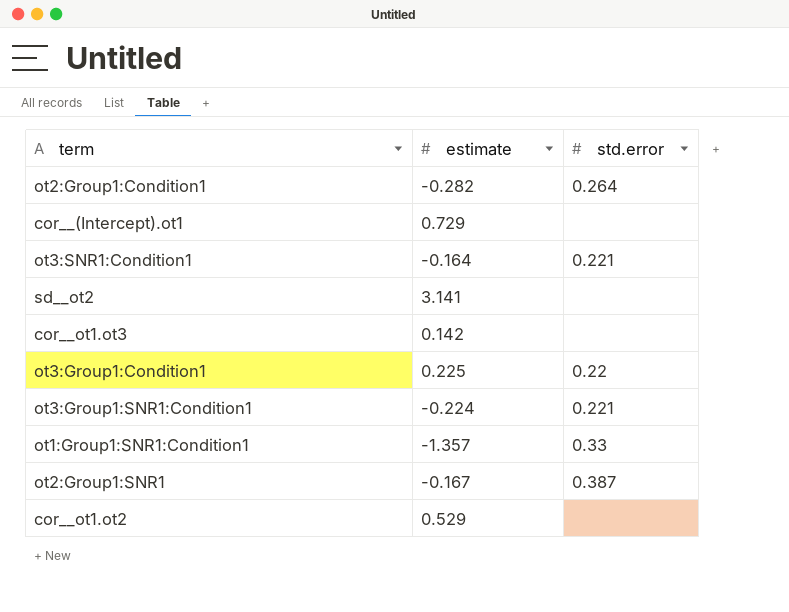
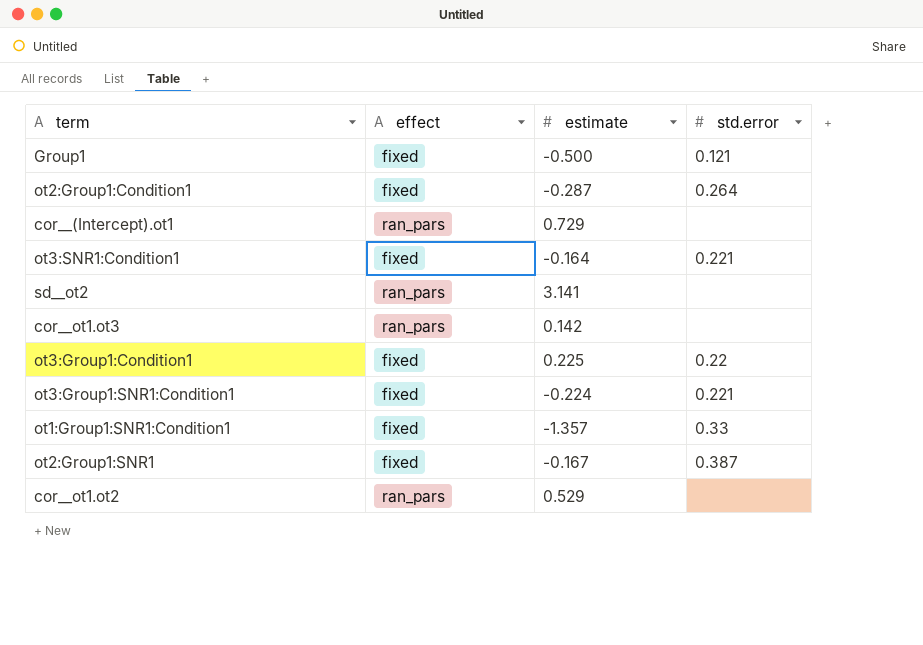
column effect | position: none -> 2
row Group1: none -> fixed | -0.500 | 0.121
ot2:Group1:Condition1 | estimate: -0.282 -> -0.287

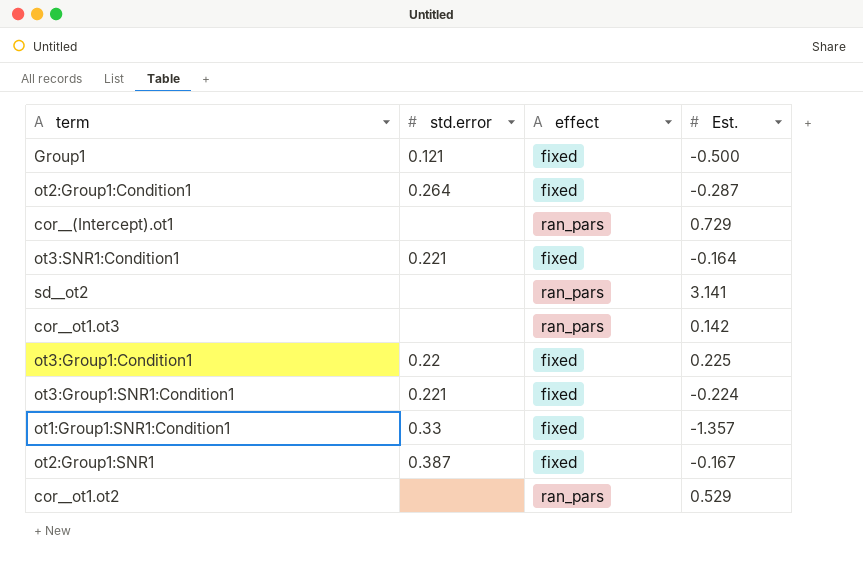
column std.error | position: 4 -> 2
column name: estimate -> Est.

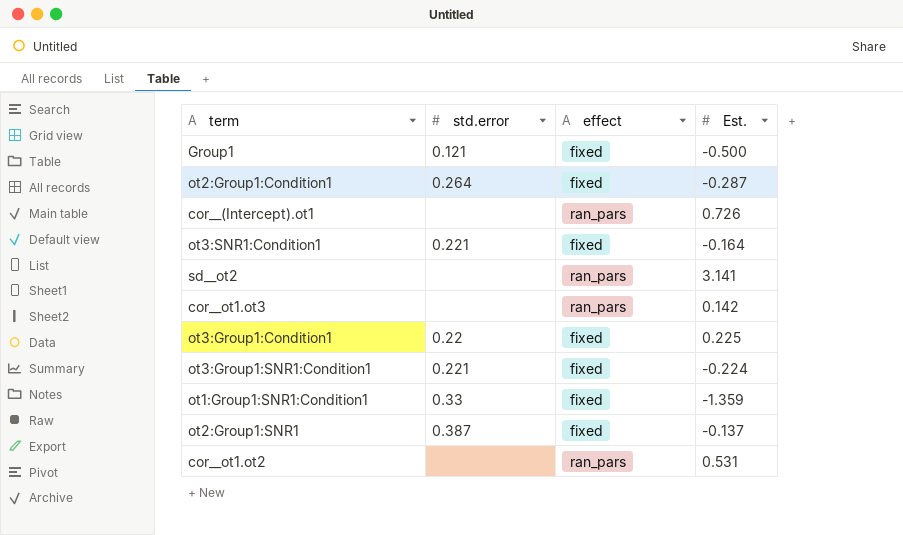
cor__(Intercept).ot1 | Est.: 0.729 -> 0.726
ot1:Group1:SNR1:Condition1 | Est.: -1.357 -> -1.359
ot2:Group1:SNR1 | Est.: -0.167 -> -0.137
cor__ot1.ot2 | Est.: 0.529 -> 0.531

